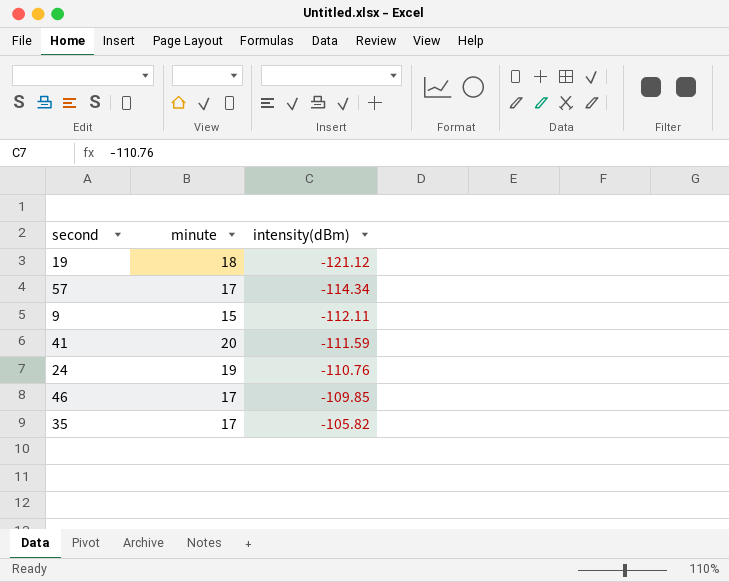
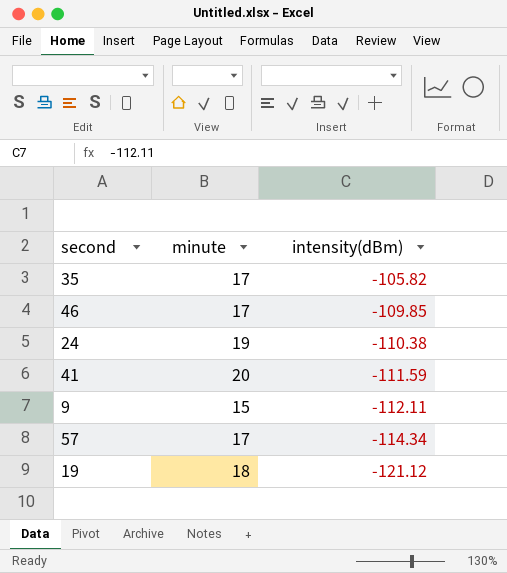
row order: intensity(dBm) ascending -> intensity(dBm) descending
24 | intensity(dBm): -110.76 -> -110.38

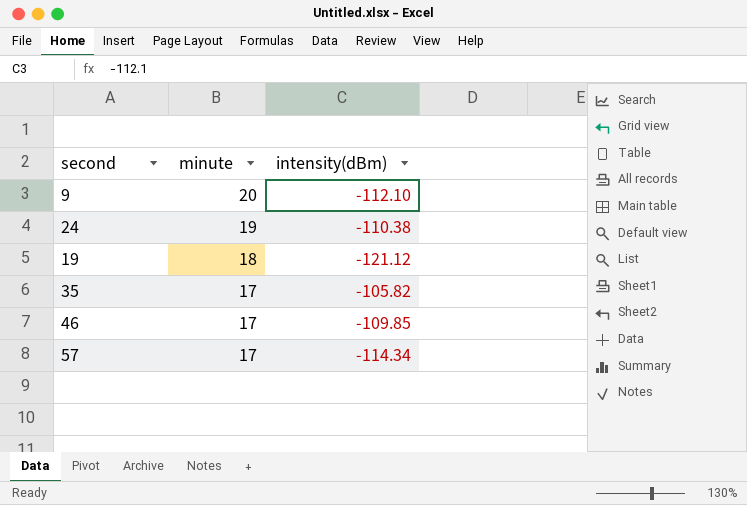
row order: intensity(dBm) descending -> minute descending
row 41: 20 | -111.59 -> none
9 | minute: 15 -> 20
9 | intensity(dBm): -112.11 -> -112.10

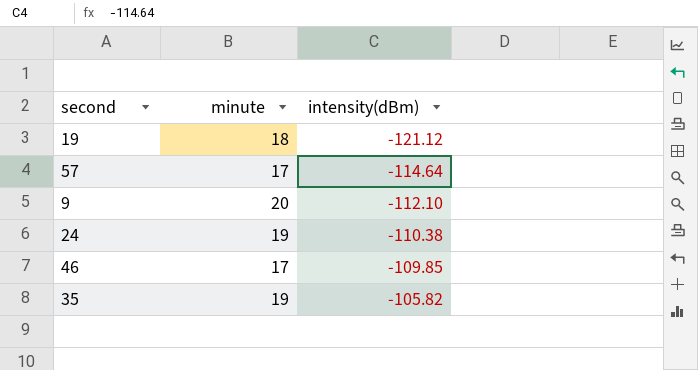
row order: minute descending -> intensity(dBm) ascending
57 | intensity(dBm): -114.34 -> -114.64
35 | minute: 17 -> 19

